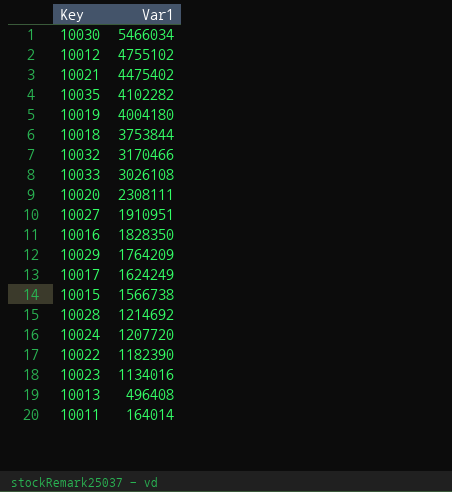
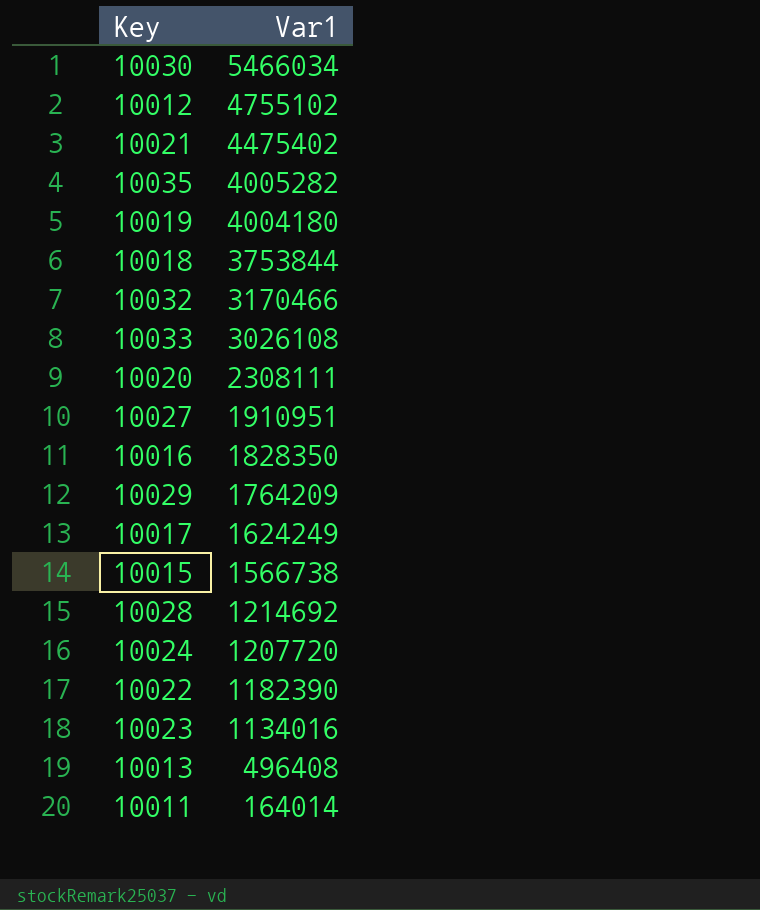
10035 | Var1: 4102282 -> 4005282

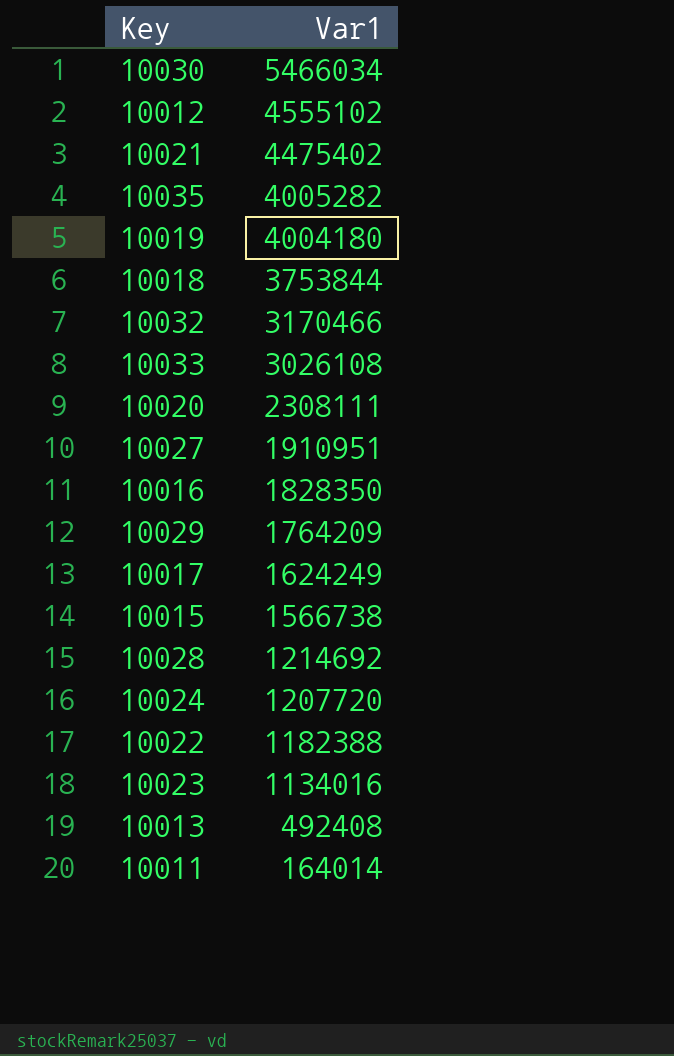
10012 | Var1: 4755102 -> 4555102
10022 | Var1: 1182390 -> 1182388
10013 | Var1: 496408 -> 492408

